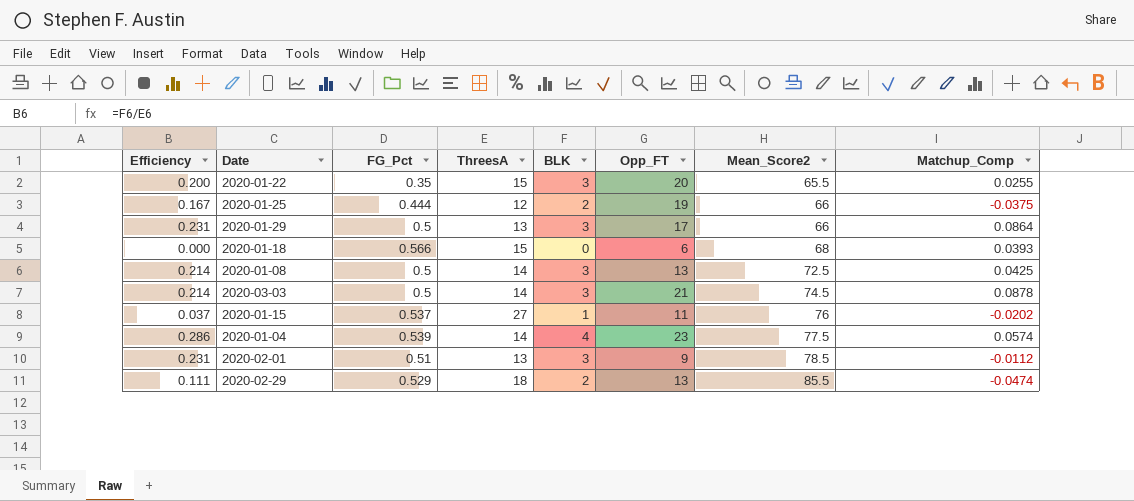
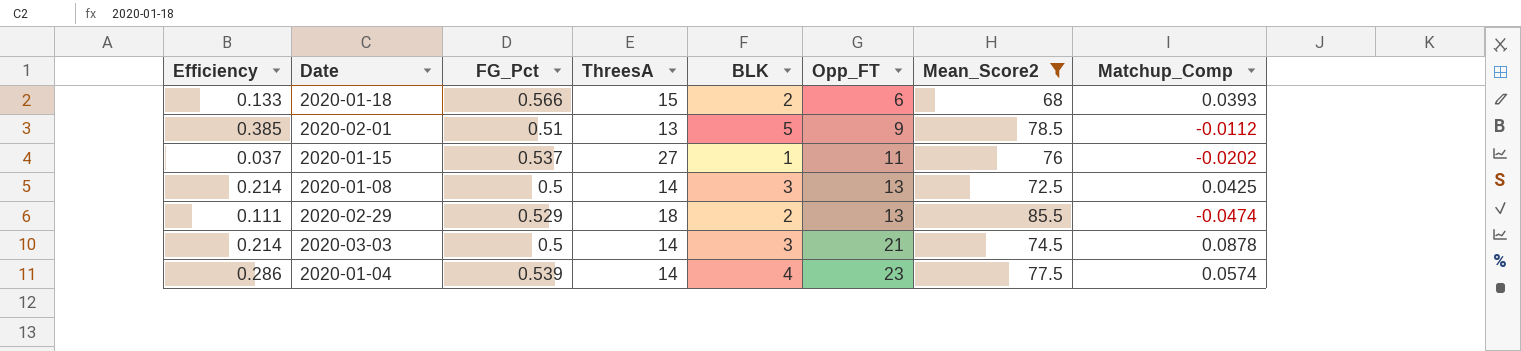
filter: none -> Mean_Score2 >= 68
row order: Mean_Score2 ascending -> Opp_FT ascending
2020-01-18 | Efficiency: 0.000 -> 0.133
2020-01-18 | BLK: 0 -> 2
2020-02-01 | Efficiency: 0.231 -> 0.385
2020-02-01 | BLK: 3 -> 5

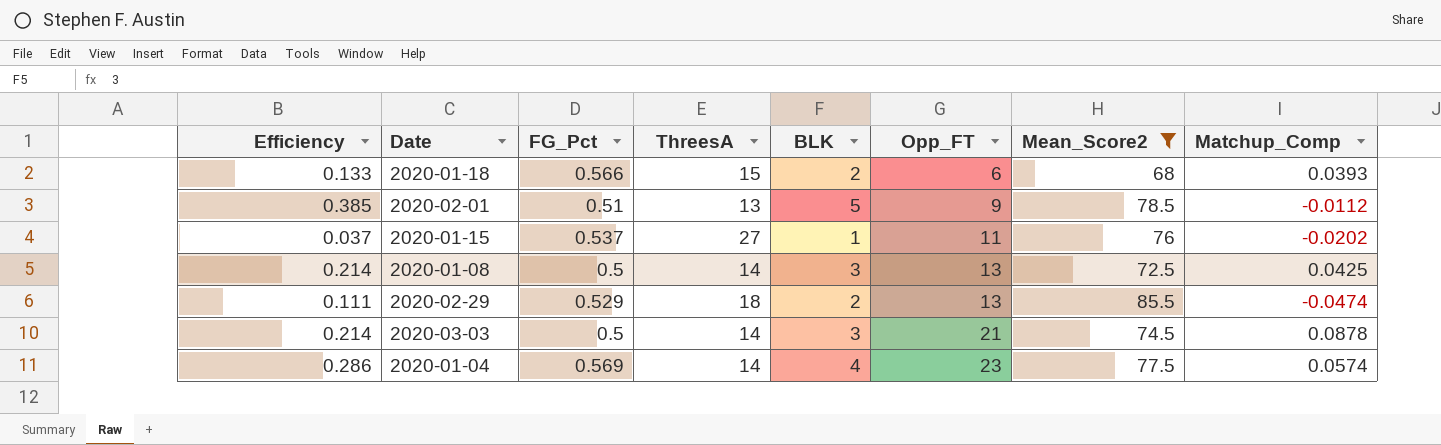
2020-01-04 | FG_Pct: 0.539 -> 0.569

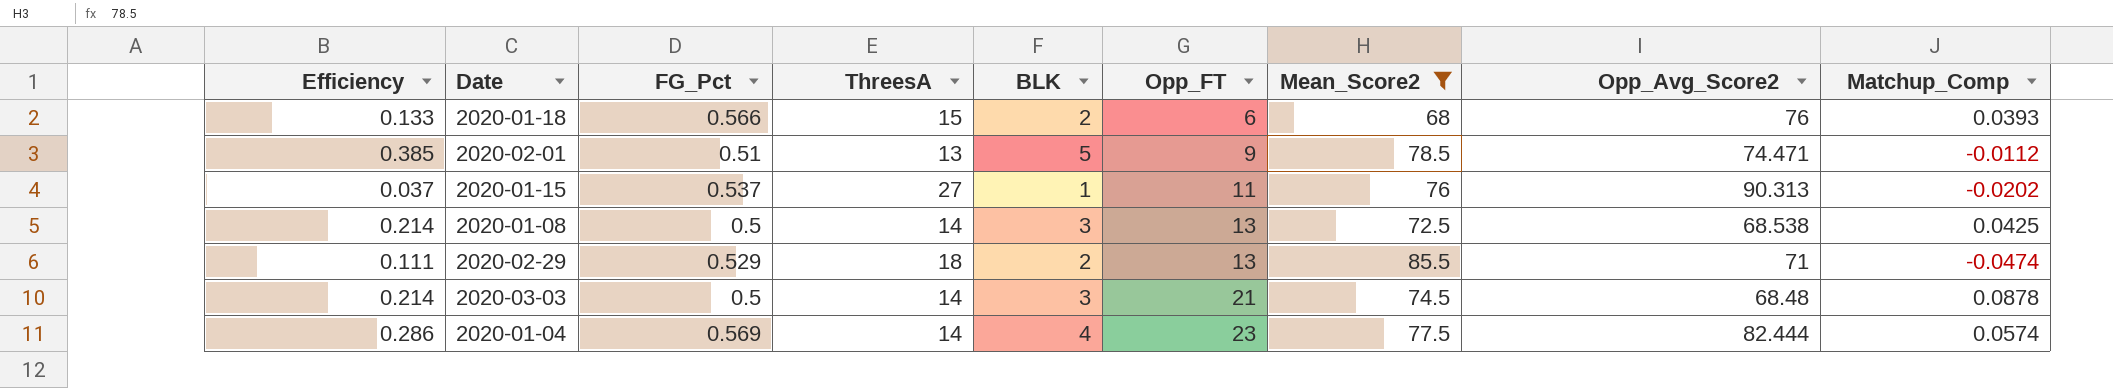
column Opp_Avg_Score2 | position: none -> 8

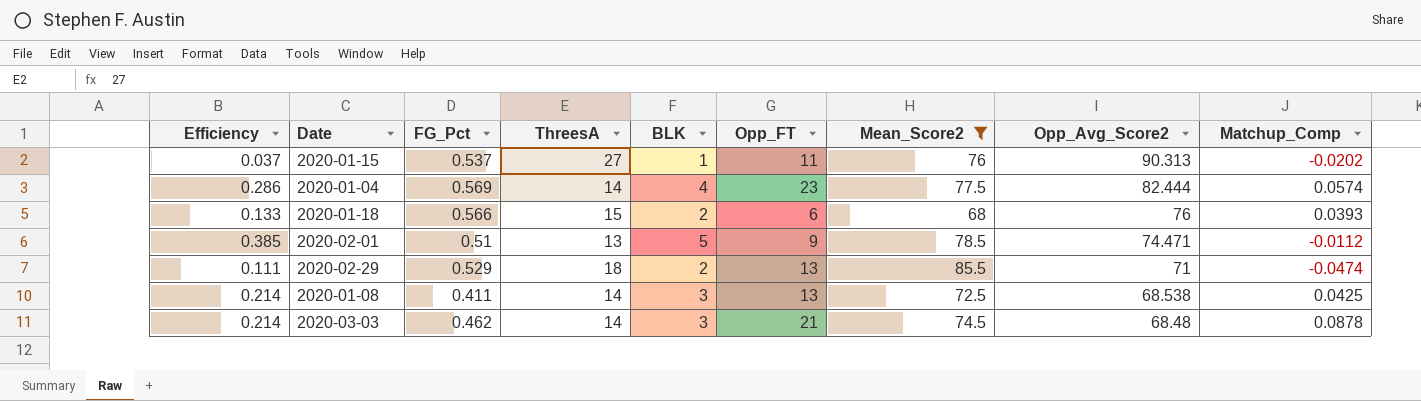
row order: Opp_FT ascending -> Opp_Avg_Score2 descending
2020-01-08 | FG_Pct: 0.5 -> 0.411
2020-03-03 | FG_Pct: 0.5 -> 0.462

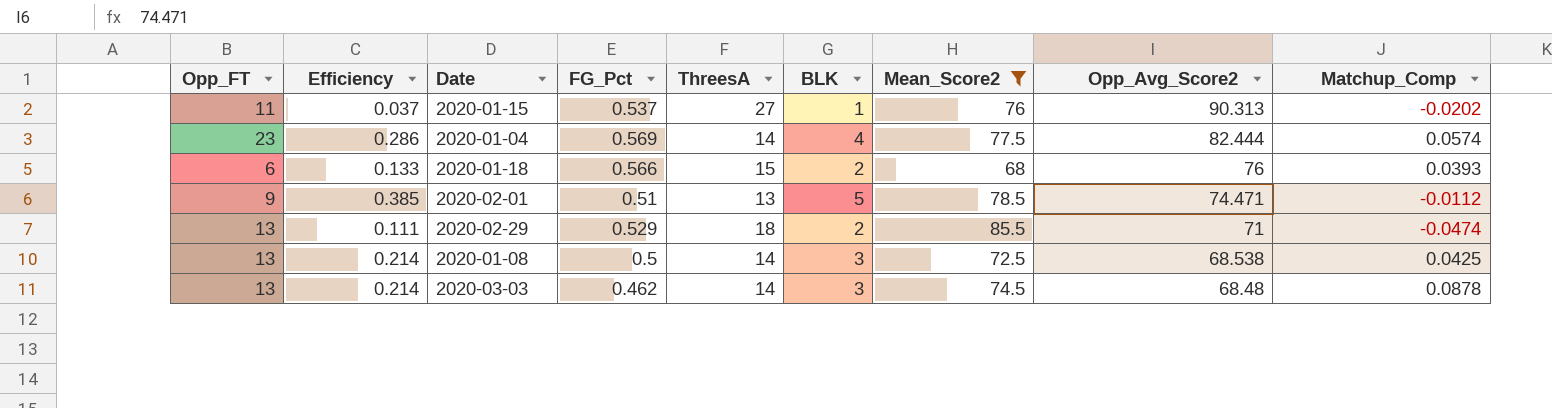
column Opp_FT | position: 6 -> 1
2020-01-08 | FG_Pct: 0.411 -> 0.5
2020-03-03 | Opp_FT: 21 -> 13

